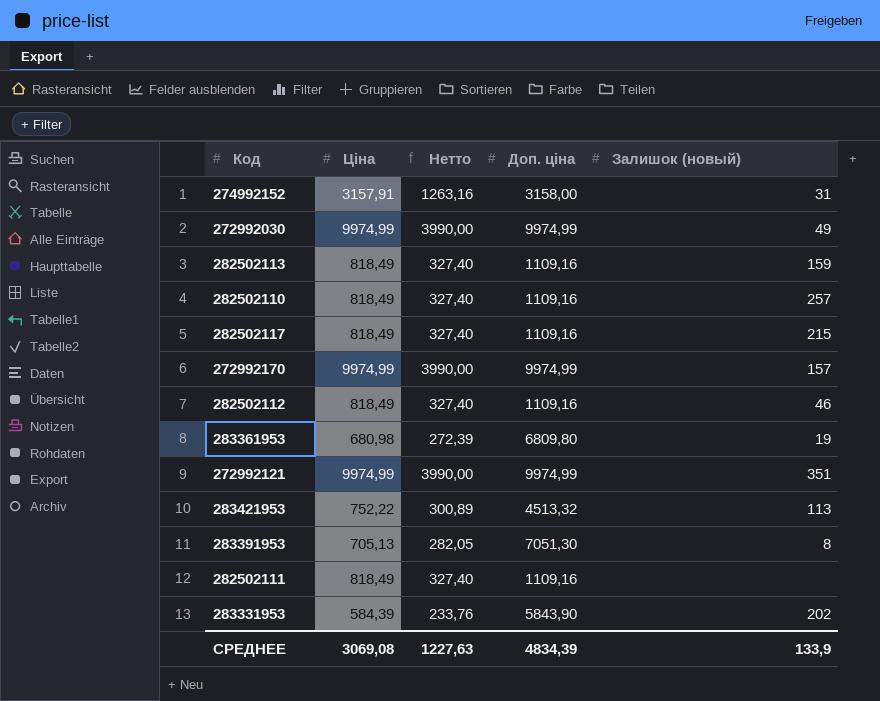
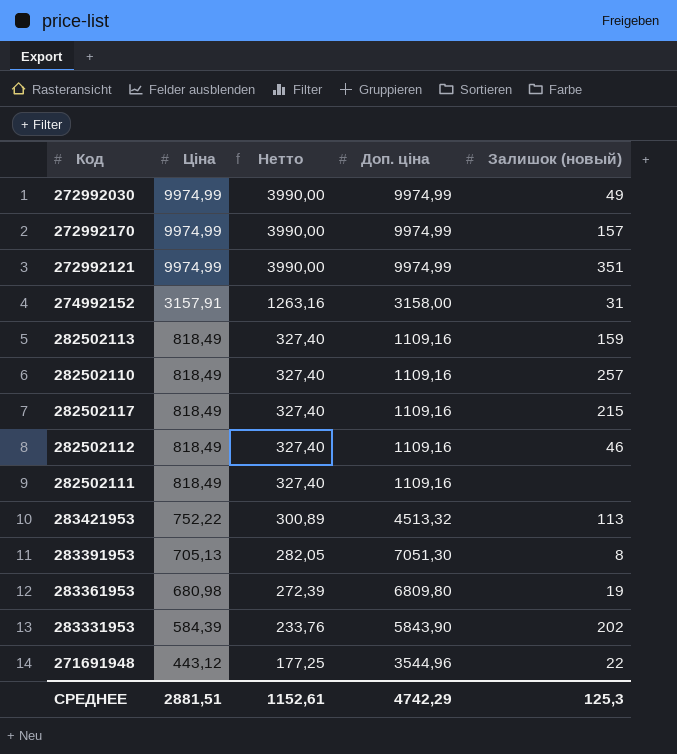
row order: none -> Ціна descending
row 271691948: none -> 443,12 | 177,25 | 3544,96 | 22
СРЕДНЕЕ | Ціна: 3069,08 -> 2881,51
СРЕДНЕЕ | Нетто: 1227,63 -> 1152,61
СРЕДНЕЕ | Доп. ціна: 4834,39 -> 4742,29
СРЕДНЕЕ | Залишок (новый): 133,9 -> 125,3

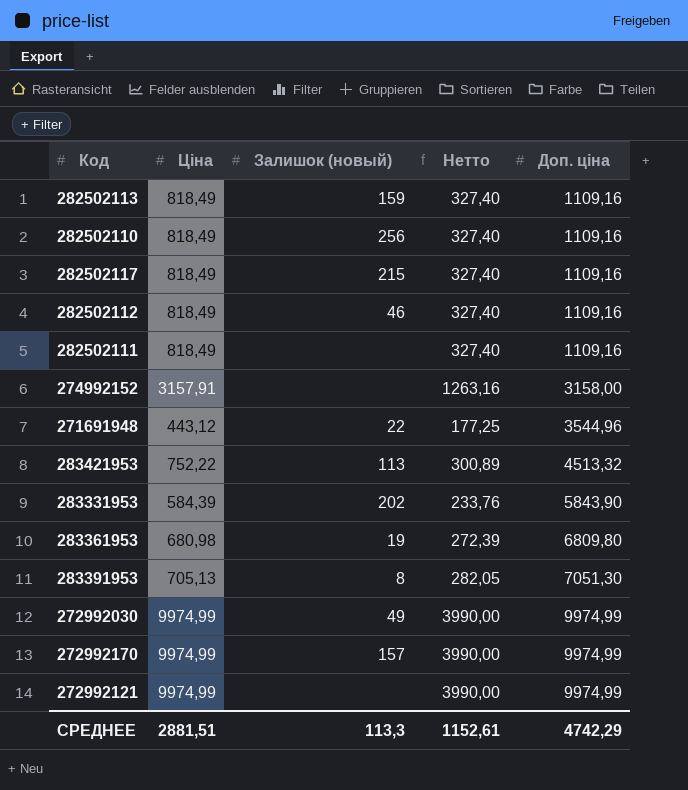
row order: Ціна descending -> Доп. ціна ascending
column Залишок (новый) | position: 5 -> 3
282502110 | Залишок (новый): 257 -> 256
274992152 | Залишок (новый): 31 -> none
272992121 | Залишок (новый): 351 -> none
СРЕДНЕЕ | Залишок (новый): 125,3 -> 113,3

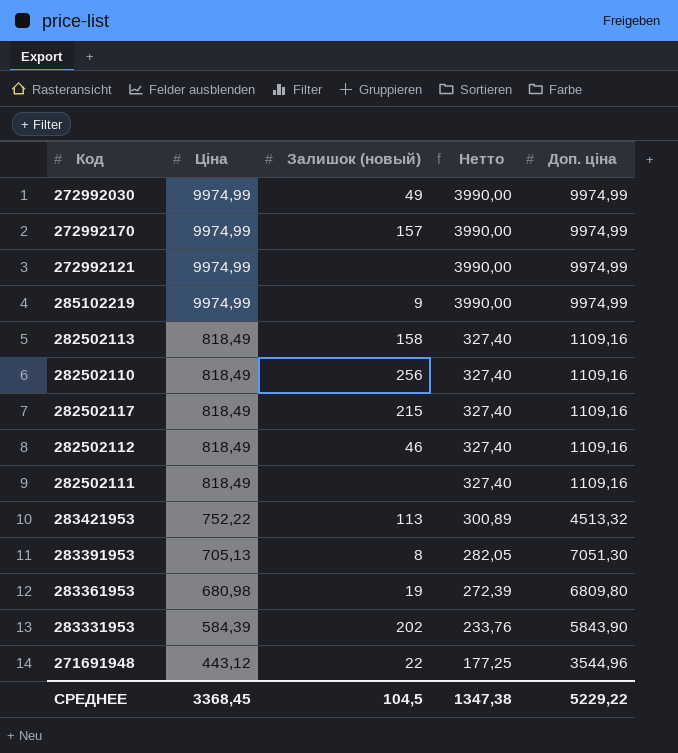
row order: Доп. ціна ascending -> Ціна descending
row 274992152: 3157,91 | none | 1263,16 | 3158,00 -> none
row 285102219: none -> 9974,99 | 9 | 3990,00 | 9974,99
282502113 | Залишок (новый): 159 -> 158
СРЕДНЕЕ | Ціна: 2881,51 -> 3368,45
СРЕДНЕЕ | Залишок (новый): 113,3 -> 104,5
СРЕДНЕЕ | Нетто: 1152,61 -> 1347,38
СРЕДНЕЕ | Доп. ціна: 4742,29 -> 5229,22

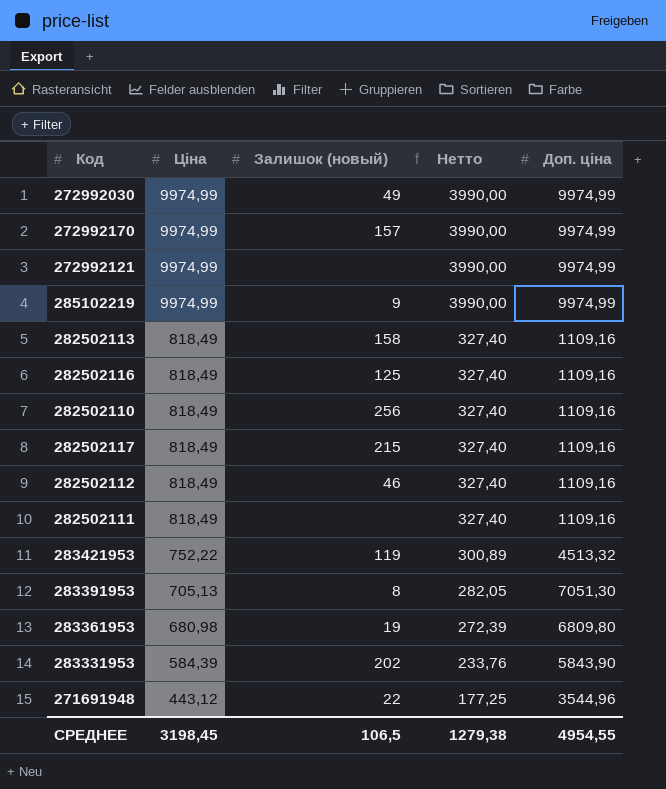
row 282502116: none -> 818,49 | 125 | 327,40 | 1109,16
283421953 | Залишок (новый): 113 -> 119
СРЕДНЕЕ | Ціна: 3368,45 -> 3198,45
СРЕДНЕЕ | Залишок (новый): 104,5 -> 106,5
СРЕДНЕЕ | Нетто: 1347,38 -> 1279,38
СРЕДНЕЕ | Доп. ціна: 5229,22 -> 4954,55

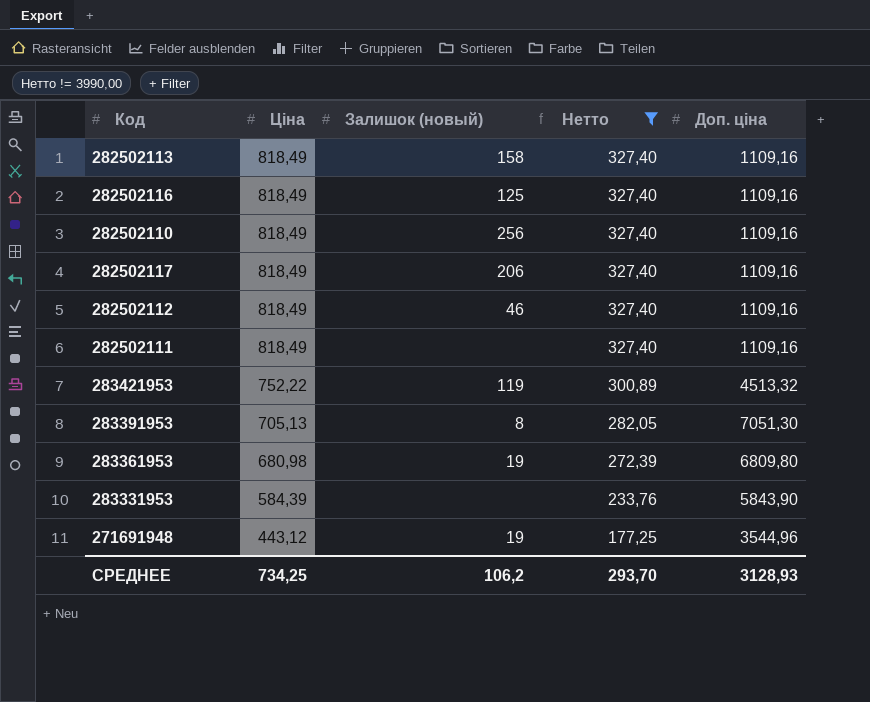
filter: none -> Нетто != 3990,00
282502117 | Залишок (новый): 215 -> 206
283331953 | Залишок (новый): 202 -> none
271691948 | Залишок (новый): 22 -> 19
СРЕДНЕЕ | Ціна: 3198,45 -> 734,25
СРЕДНЕЕ | Залишок (новый): 106,5 -> 106,2
СРЕДНЕЕ | Нетто: 1279,38 -> 293,70
СРЕДНЕЕ | Доп. ціна: 4954,55 -> 3128,93

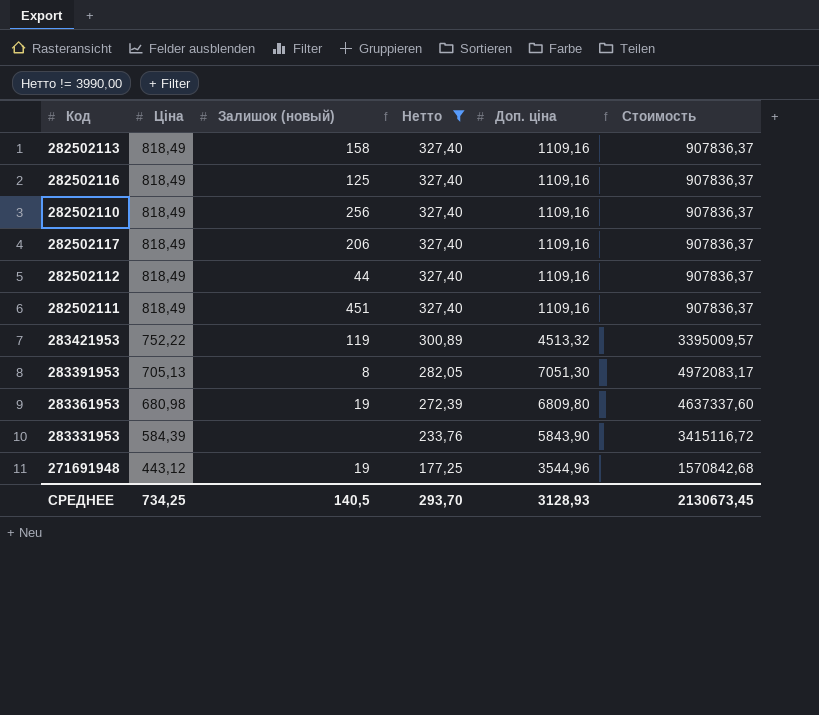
column Стоимость | formula: none -> [Ціна] * [Доп. ціна]
282502112 | Залишок (новый): 46 -> 44
282502111 | Залишок (новый): none -> 451
СРЕДНЕЕ | Залишок (новый): 106,2 -> 140,5

